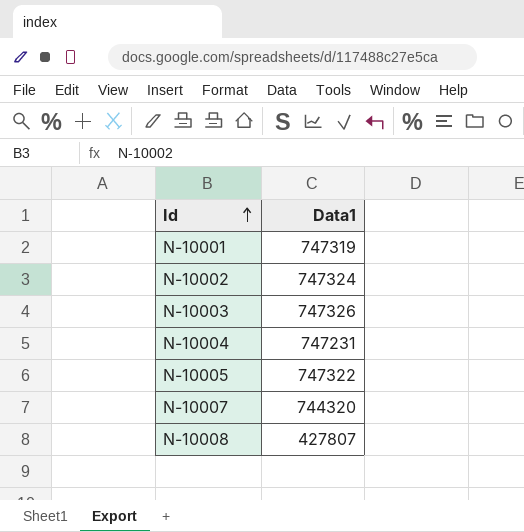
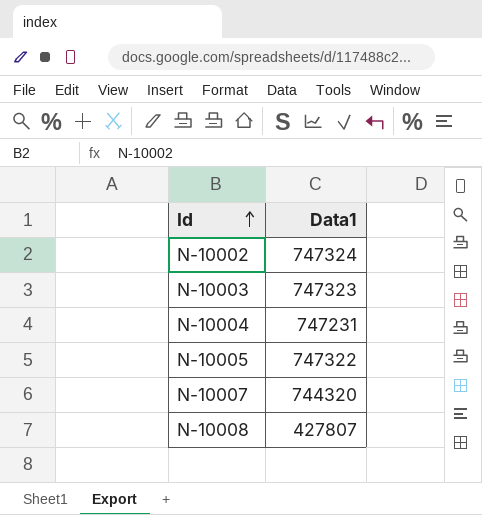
row N-10001: 747319 -> none
N-10003 | Data1: 747326 -> 747323

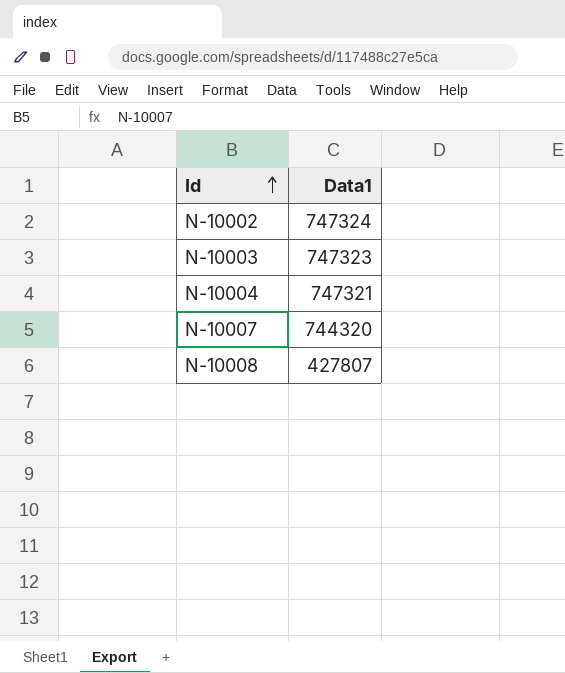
row N-10005: 747322 -> none
N-10004 | Data1: 747231 -> 747321

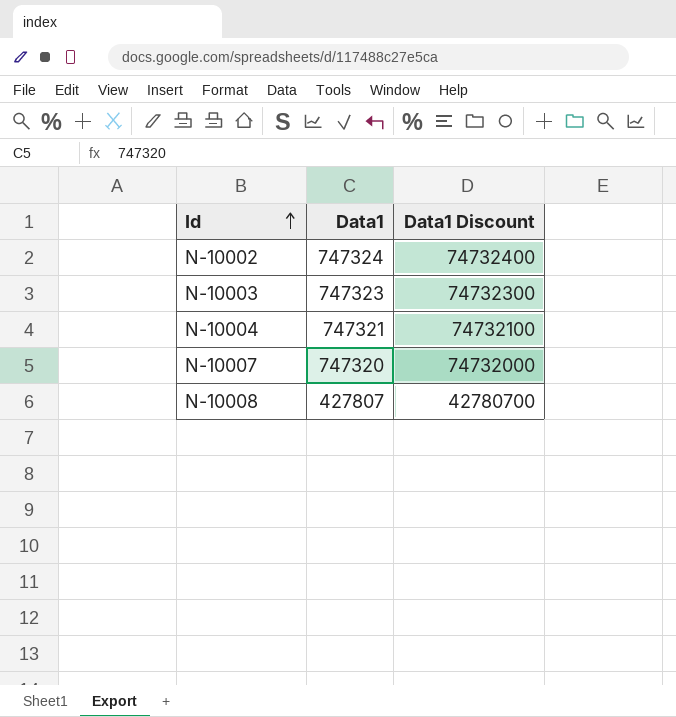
column Data1 Discount | formula: none -> [Data1] * 100
N-10007 | Data1: 744320 -> 747320

